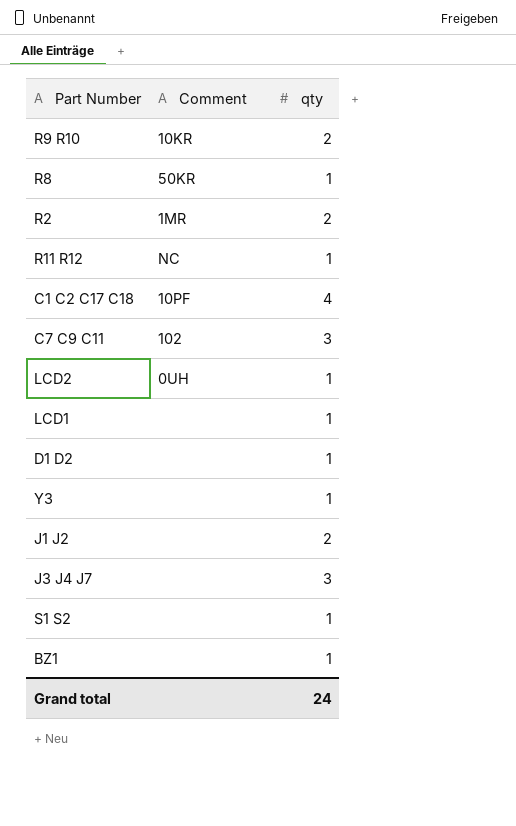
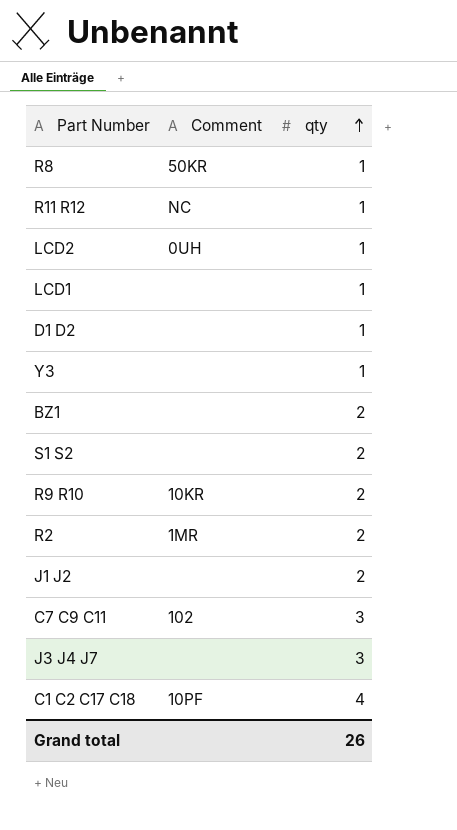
row order: none -> qty ascending
BZ1 | qty: 1 -> 2
S1 S2 | qty: 1 -> 2
Grand total | qty: 24 -> 26

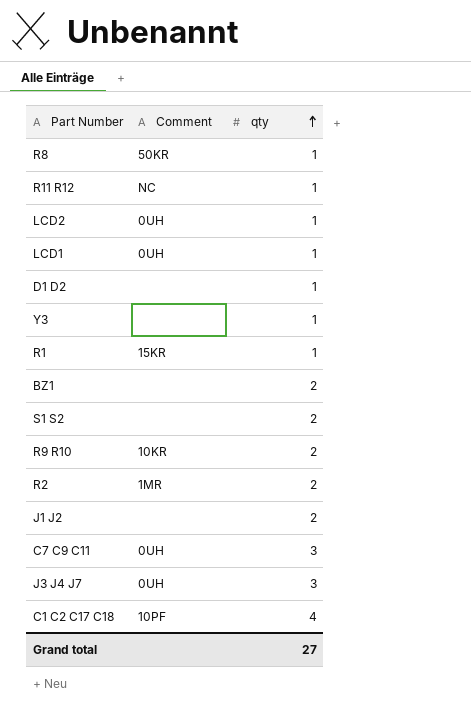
LCD1 | Comment: none -> 0UH
row R1: none -> 15KR | 1
C7 C9 C11 | Comment: 102 -> 0UH
J3 J4 J7 | Comment: none -> 0UH
Grand total | qty: 26 -> 27

